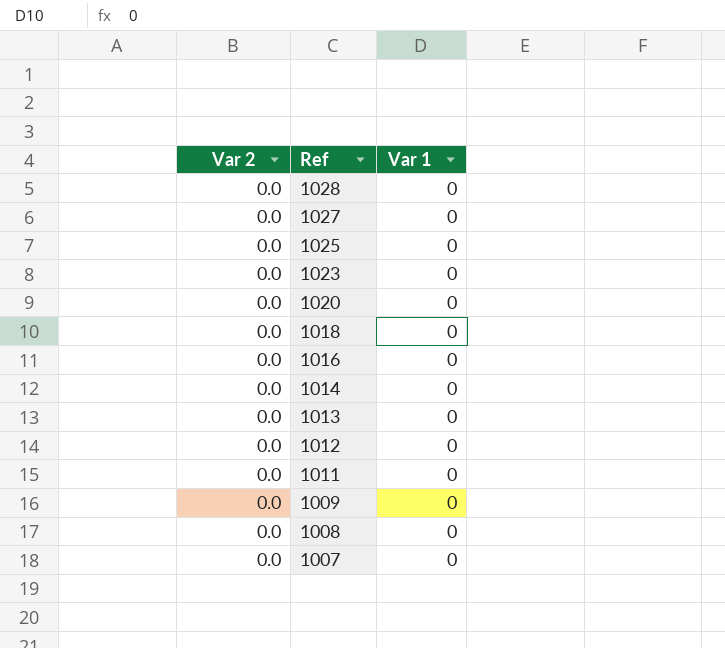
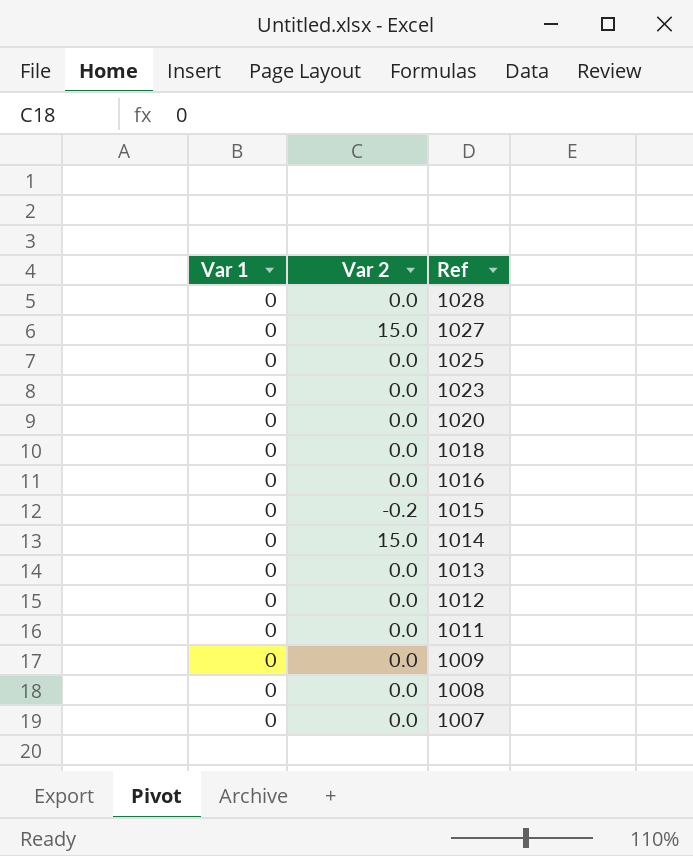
column Var 1 | position: 3 -> 1
1027 | Var 2: 0.0 -> 15.0
row 1015: none -> 0 | -0.2
1014 | Var 2: 0.0 -> 15.0

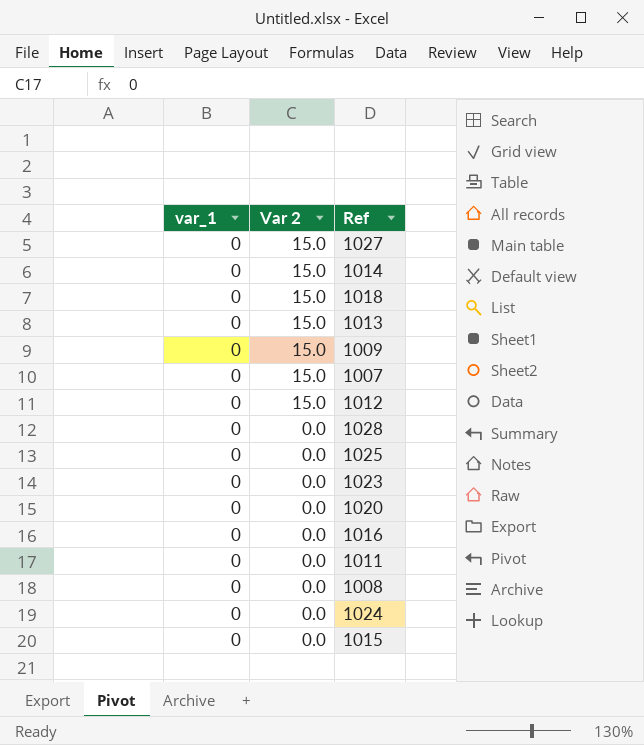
row order: Ref descending -> Var 2 descending
column name: Var 1 -> var_1
1018 | Var 2: 0.0 -> 15.0
1013 | Var 2: 0.0 -> 15.0
1009 | Var 2: 0.0 -> 15.0
1007 | Var 2: 0.0 -> 15.0
1012 | Var 2: 0.0 -> 15.0
row 1024: none -> 0 | 0.0
1015 | Var 2: -0.2 -> 0.0

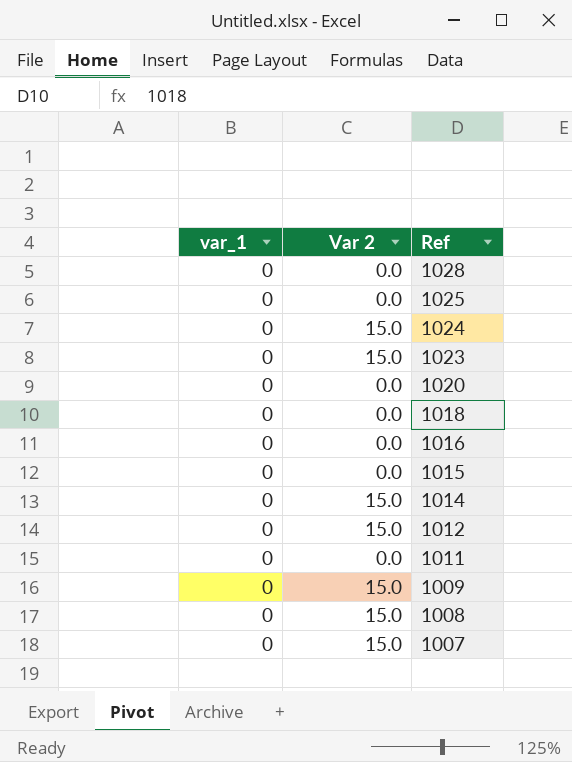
row order: Var 2 descending -> Ref descending
row 1027: 0 | 15.0 -> none
row 1013: 0 | 15.0 -> none
1024 | Var 2: 0.0 -> 15.0
1023 | Var 2: 0.0 -> 15.0
1018 | Var 2: 15.0 -> 0.0
1008 | Var 2: 0.0 -> 15.0

